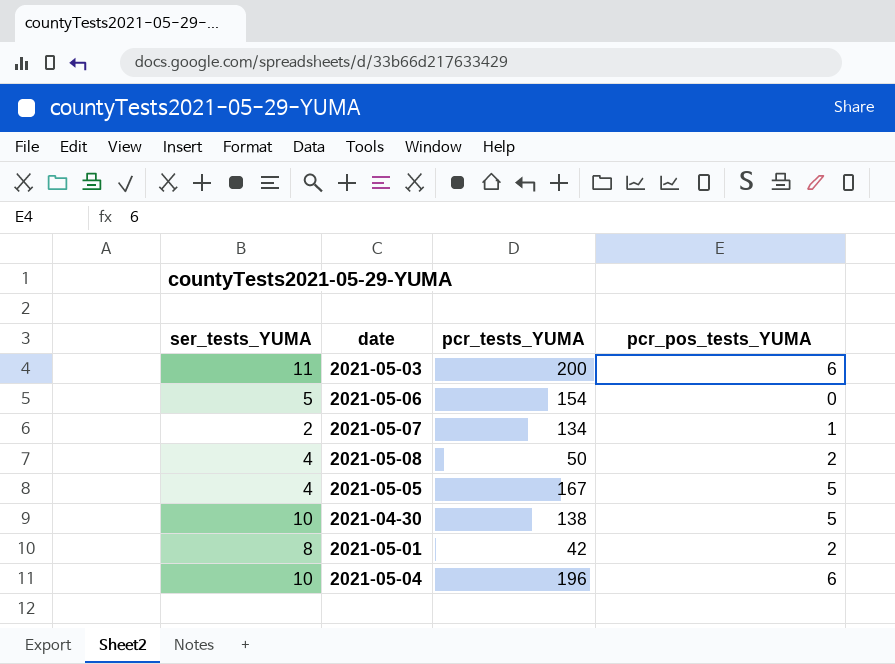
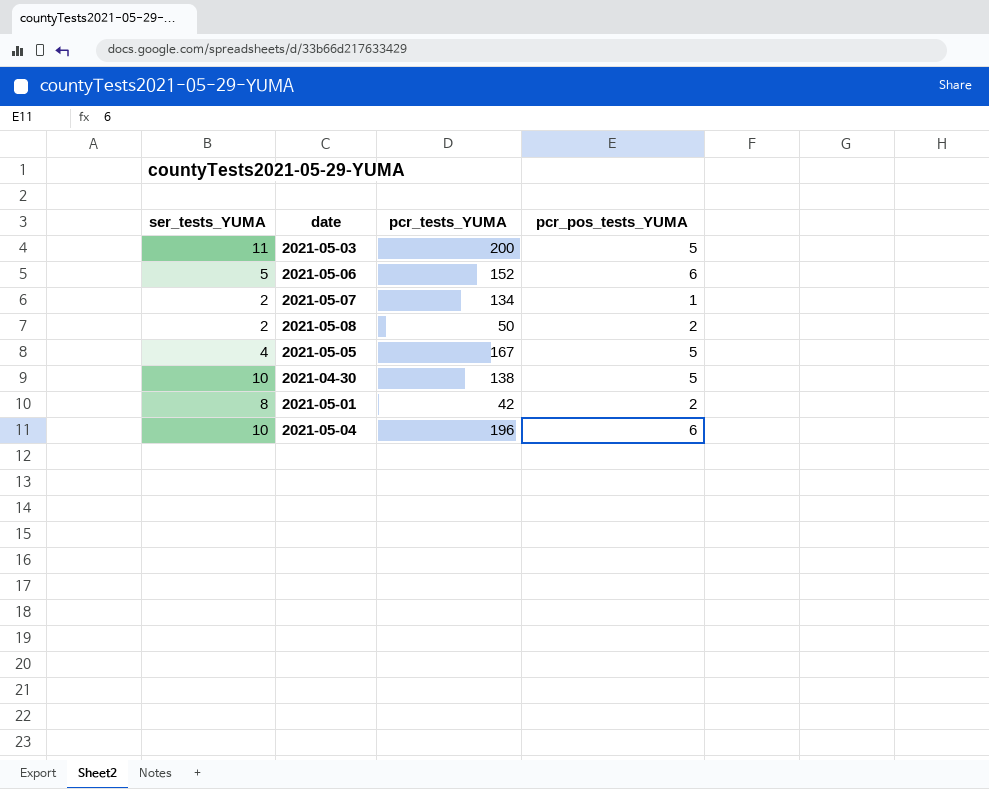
2021-05-03 | pcr_pos_tests_YUMA: 6 -> 5
2021-05-06 | pcr_tests_YUMA: 154 -> 152
2021-05-06 | pcr_pos_tests_YUMA: 0 -> 6
2021-05-08 | ser_tests_YUMA: 4 -> 2

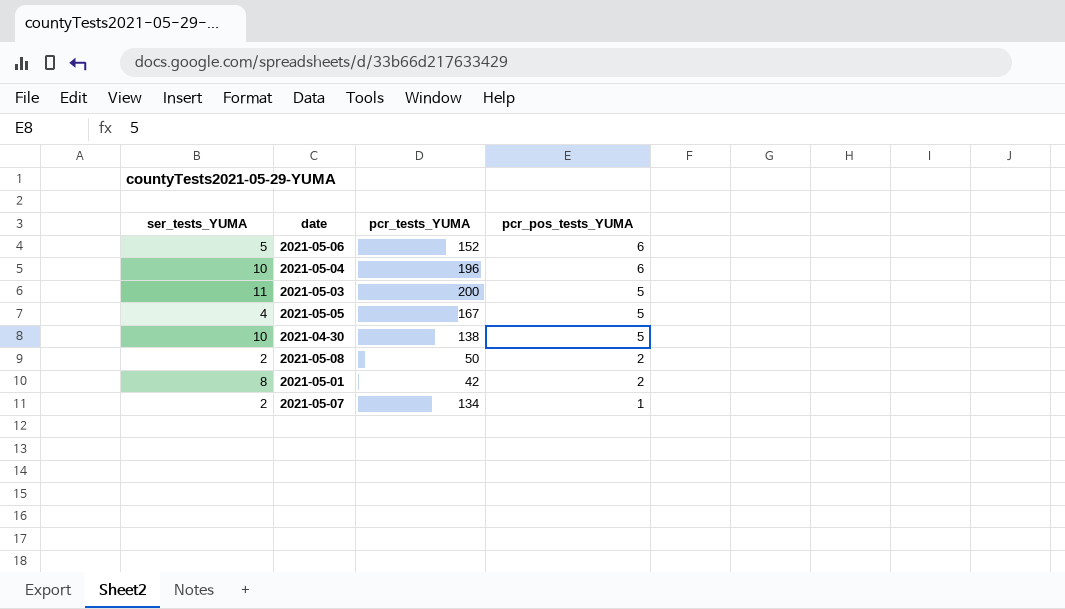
row order: none -> pcr_pos_tests_YUMA descending

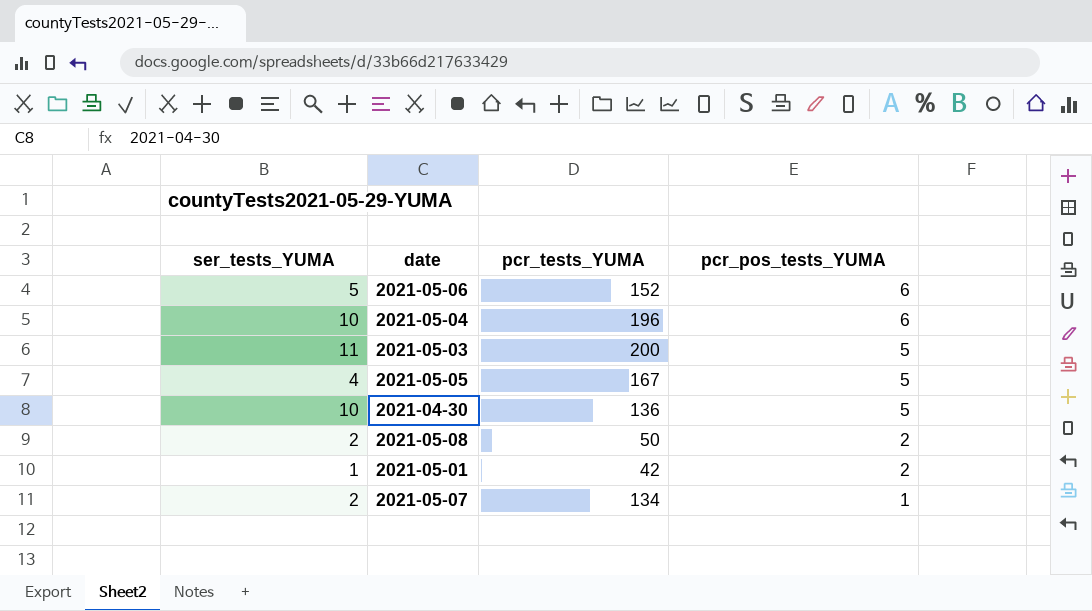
2021-04-30 | pcr_tests_YUMA: 138 -> 136
2021-05-01 | ser_tests_YUMA: 8 -> 1

